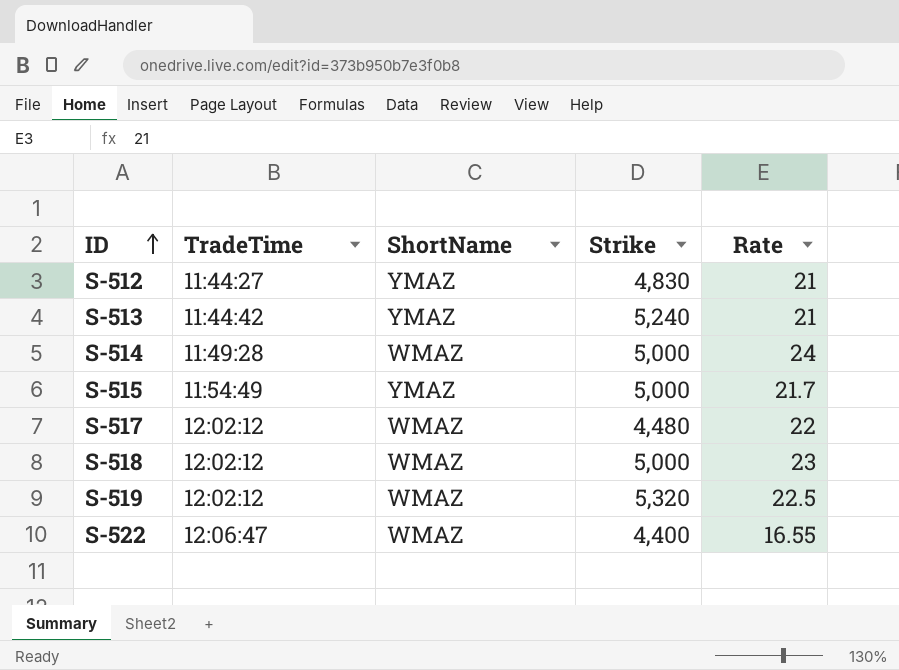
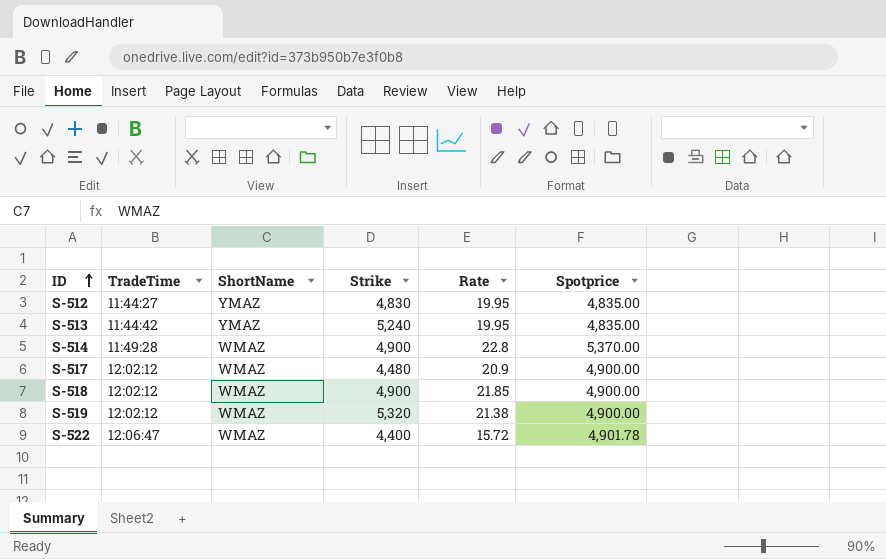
column Spotprice | position: none -> 6
row S-515: 11:54:49 | YMAZ | 5,000 | 21.7 -> none
S-512 | Rate: 21 -> 19.95
S-513 | Rate: 21 -> 19.95
S-514 | Strike: 5,000 -> 4,900
S-514 | Rate: 24 -> 22.8
S-517 | Rate: 22 -> 20.9
S-518 | Strike: 5,000 -> 4,900
S-518 | Rate: 23 -> 21.85
S-519 | Rate: 22.5 -> 21.38
S-522 | Rate: 16.55 -> 15.72

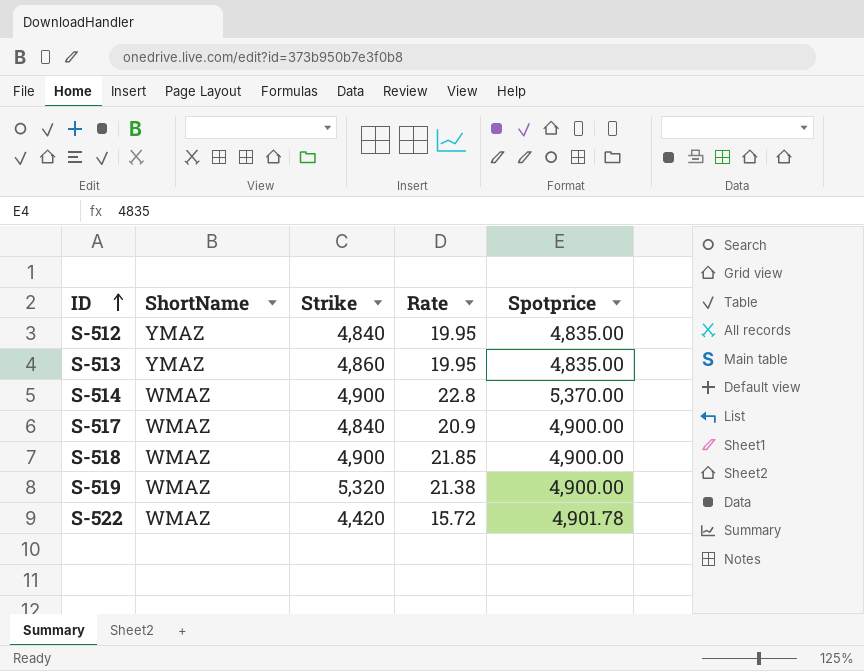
column TradeTime | position: 2 -> none
S-512 | Strike: 4,830 -> 4,840
S-513 | Strike: 5,240 -> 4,860
S-517 | Strike: 4,480 -> 4,840
S-522 | Strike: 4,400 -> 4,420

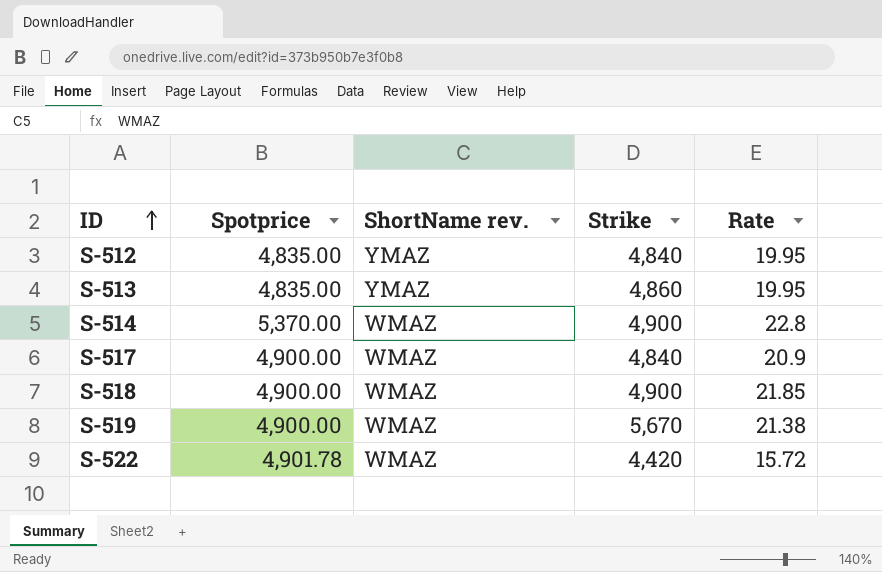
column Spotprice | position: 5 -> 2
column name: ShortName -> ShortName rev.
S-519 | Strike: 5,320 -> 5,670

